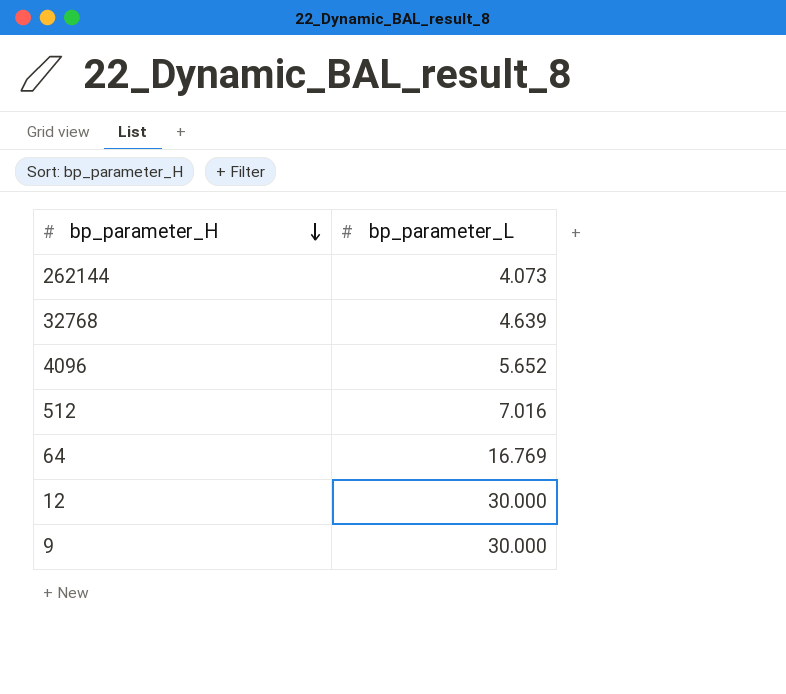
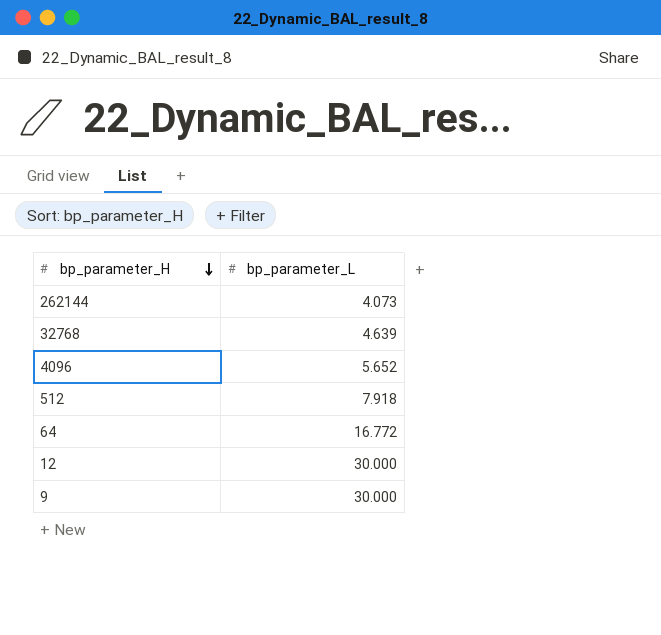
512 | bp_parameter_L: 7.016 -> 7.918
64 | bp_parameter_L: 16.769 -> 16.772

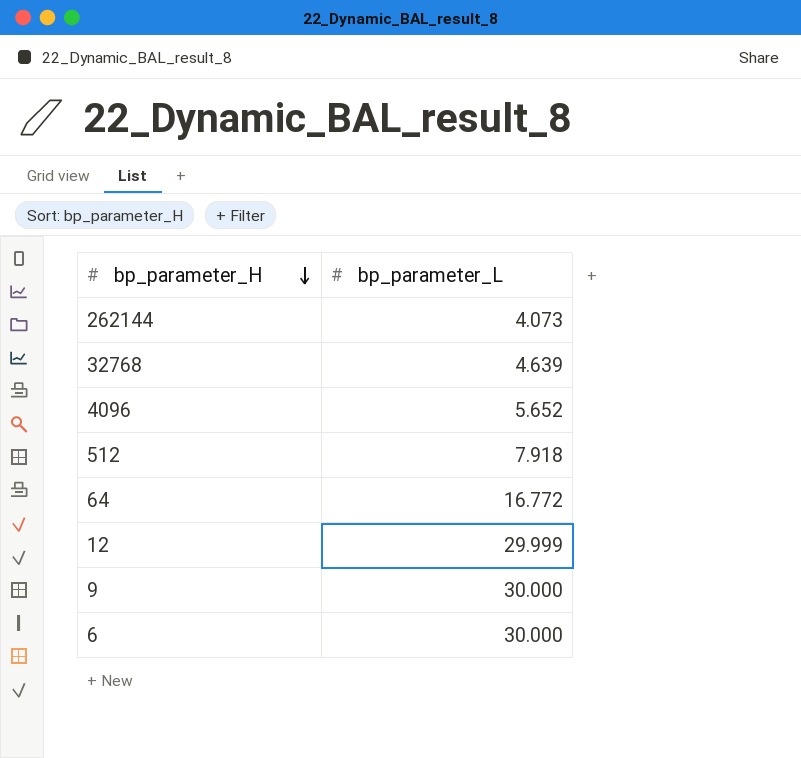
12 | bp_parameter_L: 30.000 -> 29.999
row 6: none -> 30.000

